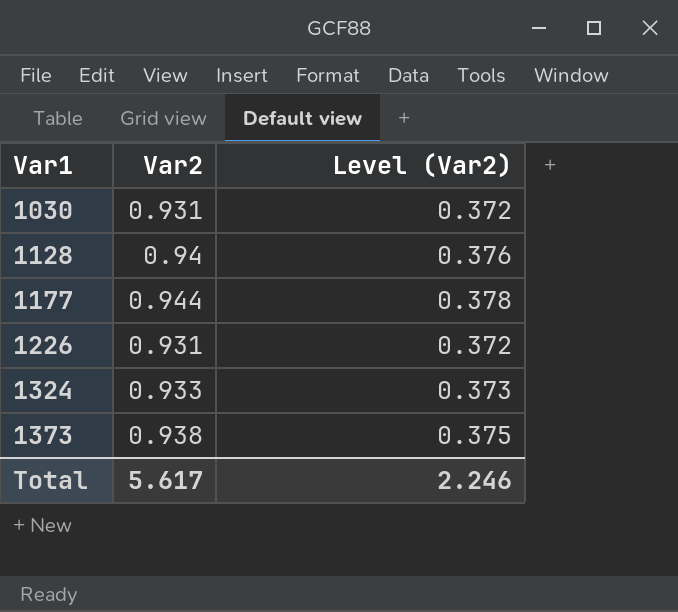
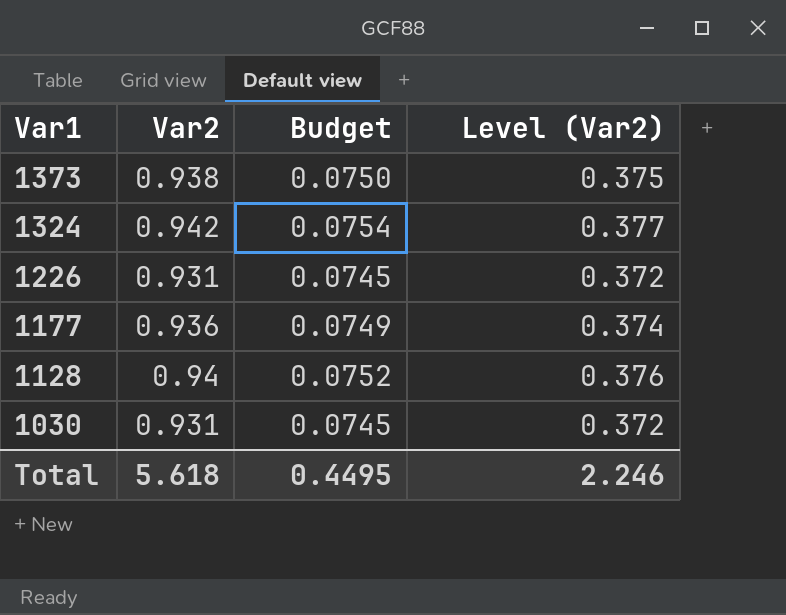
row order: Var1 ascending -> Var1 descending
column Budget | formula: none -> [Var2] * 0.08
1324 | Var2: 0.933 -> 0.942
1324 | Level (Var2): 0.373 -> 0.377
1177 | Var2: 0.944 -> 0.936
1177 | Level (Var2): 0.378 -> 0.374
Total | Var2: 5.617 -> 5.618

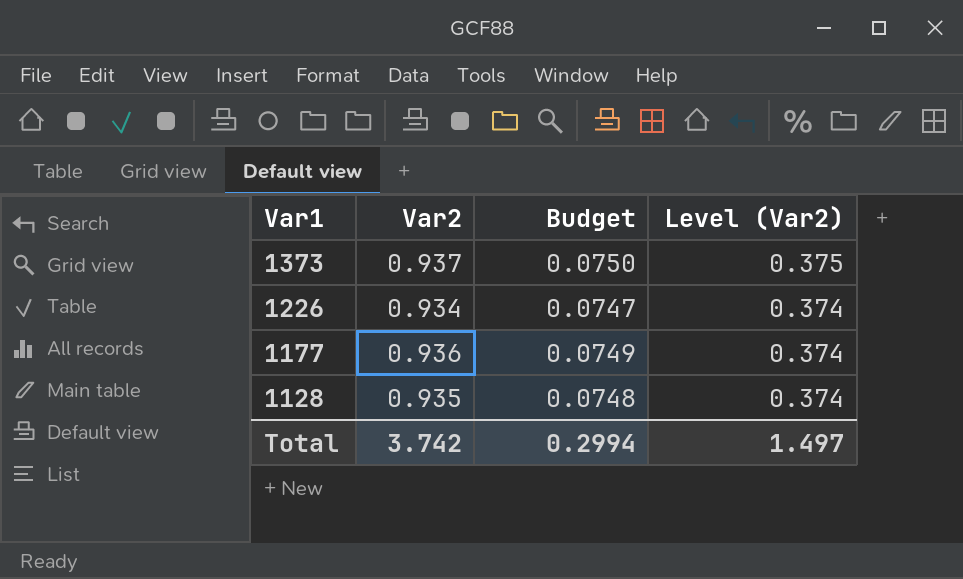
row 1324: 0.942 | 0.0754 | 0.377 -> none
row 1030: 0.931 | 0.0745 | 0.372 -> none
1373 | Var2: 0.938 -> 0.937
1226 | Var2: 0.931 -> 0.934
1226 | Budget: 0.0745 -> 0.0747
1226 | Level (Var2): 0.372 -> 0.374
1128 | Var2: 0.94 -> 0.935
1128 | Budget: 0.0752 -> 0.0748
1128 | Level (Var2): 0.376 -> 0.374
Total | Var2: 5.618 -> 3.742
Total | Budget: 0.4495 -> 0.2994
Total | Level (Var2): 2.246 -> 1.497

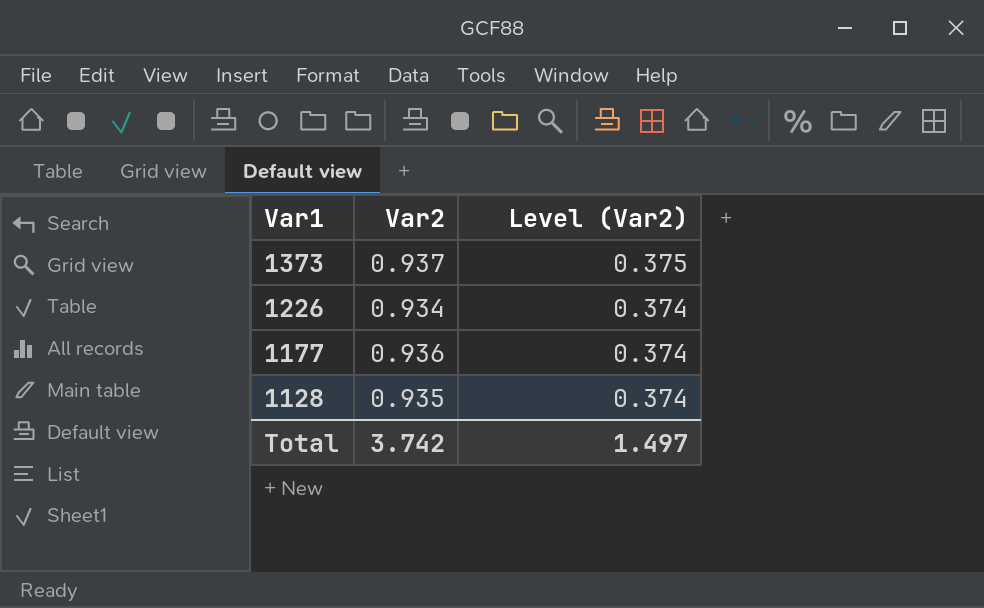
column Budget | formula: [Var2] * 0.08 -> none

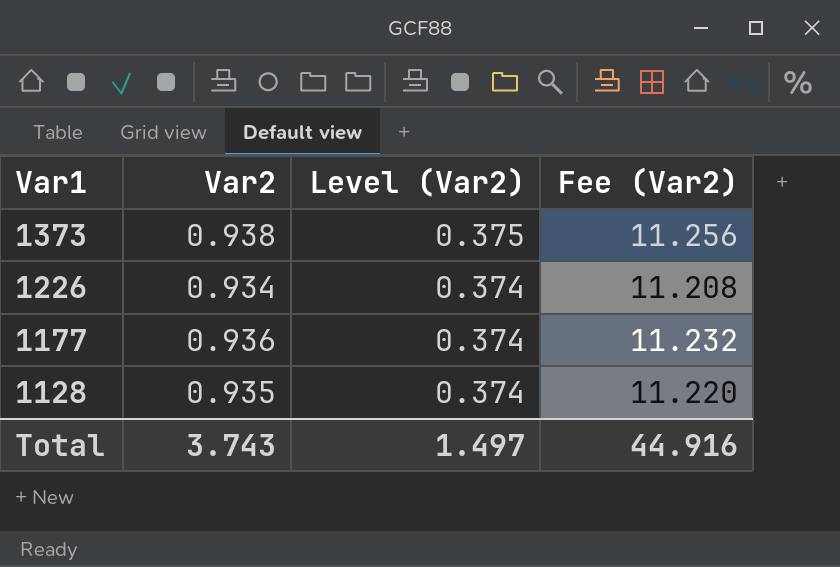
column Fee (Var2) | formula: none -> [Var2] * 12
1373 | Var2: 0.937 -> 0.938
Total | Var2: 3.742 -> 3.743

